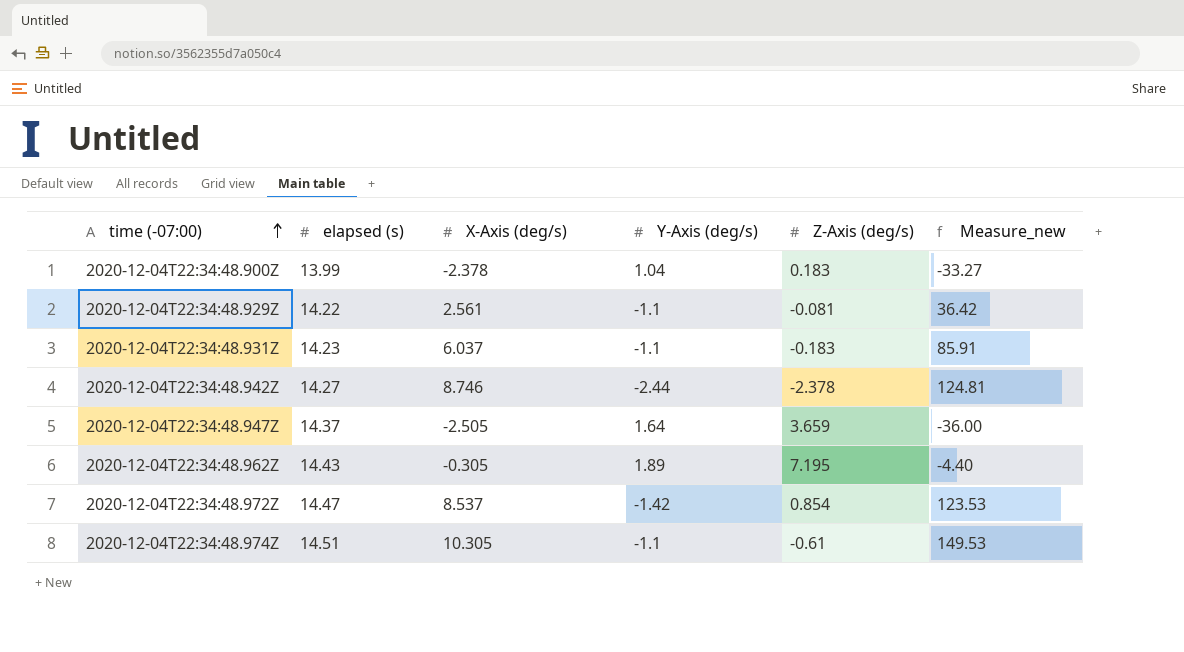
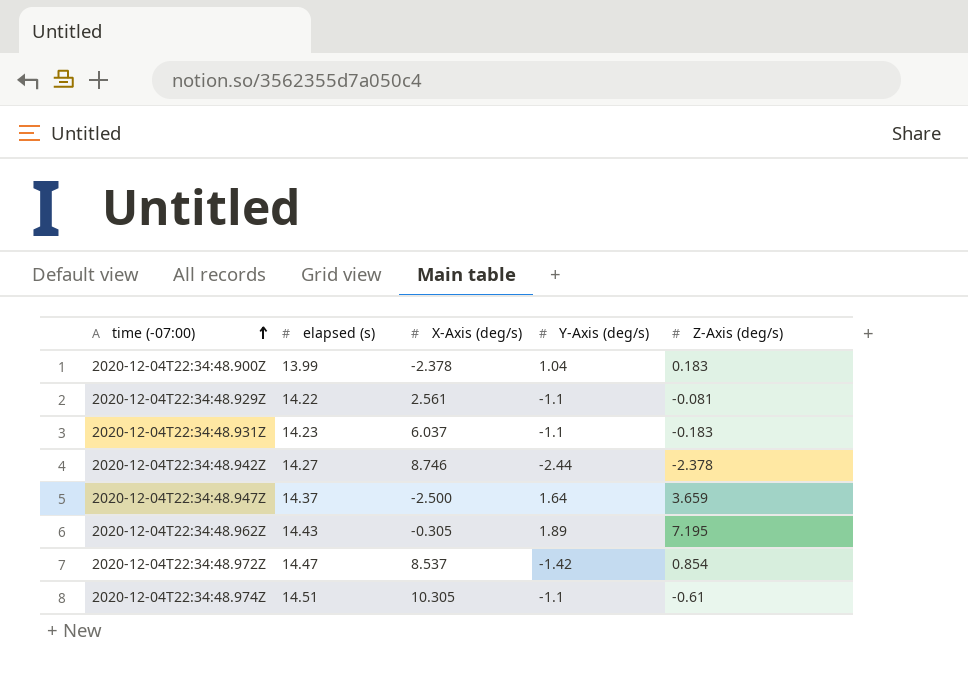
column Measure_new | formula: [elapsed (s)] * [X-Axis (deg/s)] -> none
2020-12-04T22:34:48.947Z | X-Axis (deg/s): -2.505 -> -2.500

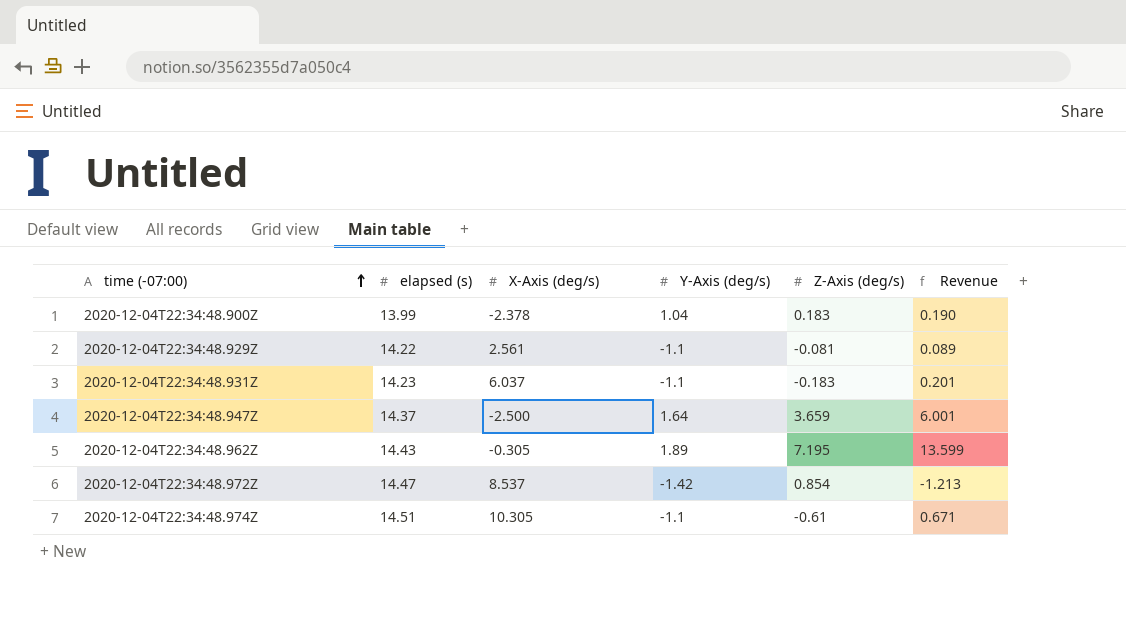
column Revenue | formula: none -> [Y-Axis (deg/s)] * [Z-Axis (deg/s)]
row 2020-12-04T22:34:48.942Z: 14.27 | 8.746 | -2.44 | -2.378 -> none

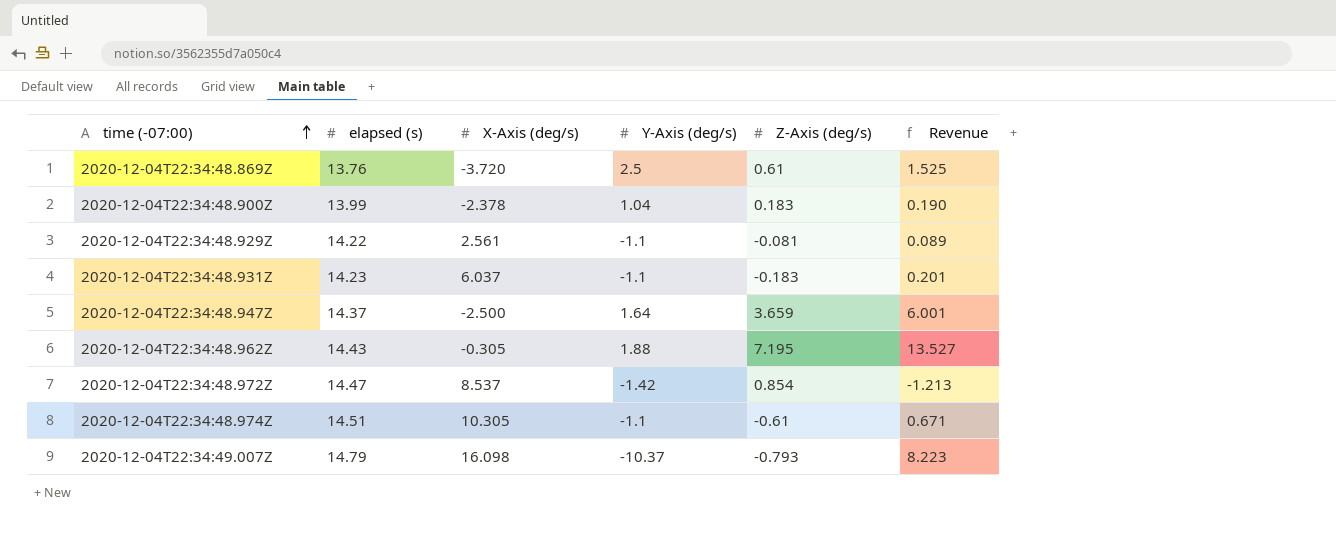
row 2020-12-04T22:34:48.869Z: none -> 13.76 | -3.720 | 2.5 | 0.61 | 1.525
2020-12-04T22:34:48.962Z | Y-Axis (deg/s): 1.89 -> 1.88
2020-12-04T22:34:48.962Z | Revenue: 13.599 -> 13.527
row 2020-12-04T22:34:49.007Z: none -> 14.79 | 16.098 | -10.37 | -0.793 | 8.223

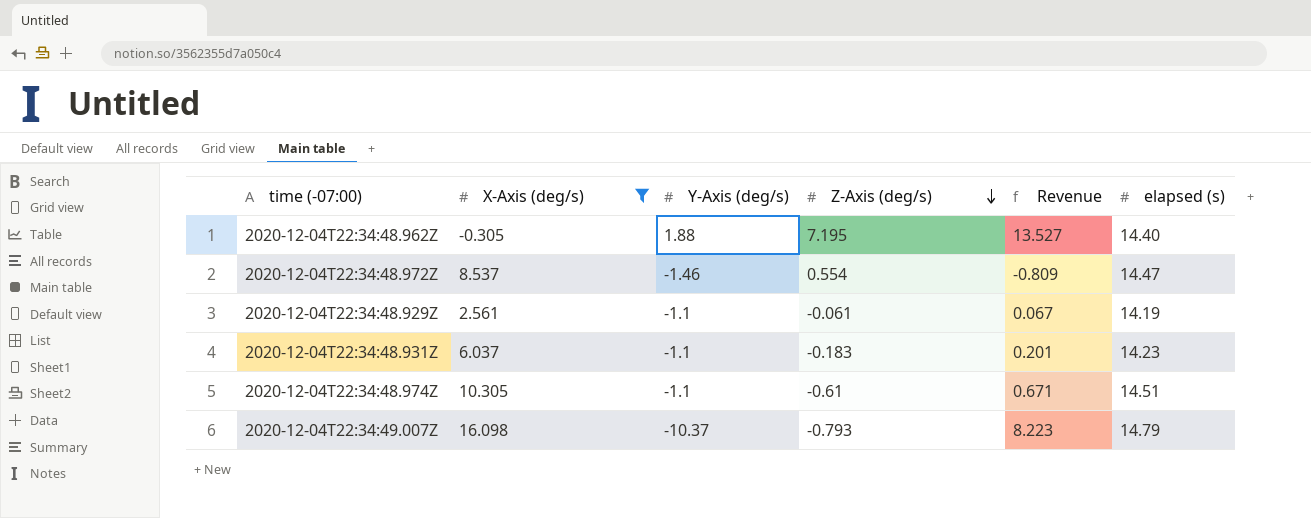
filter: none -> X-Axis (deg/s) >= -0.305
row order: time (-07:00) ascending -> Z-Axis (deg/s) descending
column elapsed (s) | position: 2 -> 6
2020-12-04T22:34:48.962Z | elapsed (s): 14.43 -> 14.40
2020-12-04T22:34:48.972Z | Y-Axis (deg/s): -1.42 -> -1.46
2020-12-04T22:34:48.972Z | Z-Axis (deg/s): 0.854 -> 0.554
2020-12-04T22:34:48.972Z | Revenue: -1.213 -> -0.809
2020-12-04T22:34:48.929Z | Z-Axis (deg/s): -0.081 -> -0.061
2020-12-04T22:34:48.929Z | Revenue: 0.089 -> 0.067
2020-12-04T22:34:48.929Z | elapsed (s): 14.22 -> 14.19

